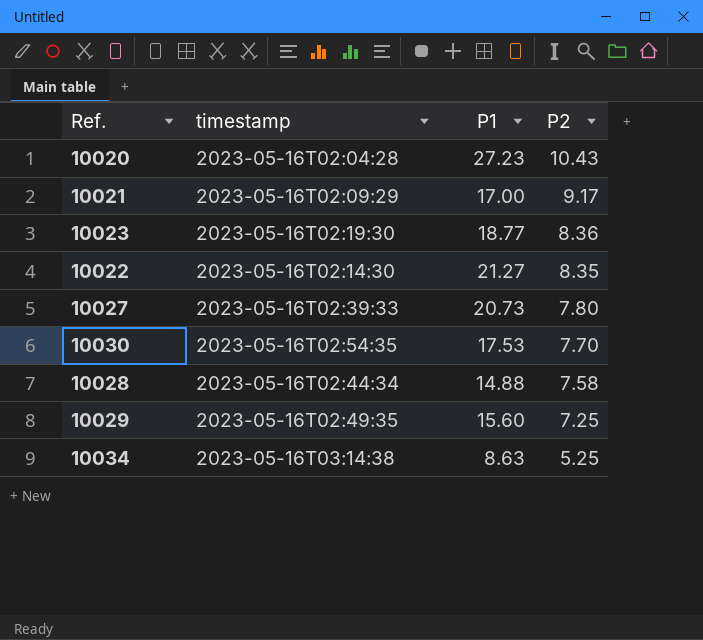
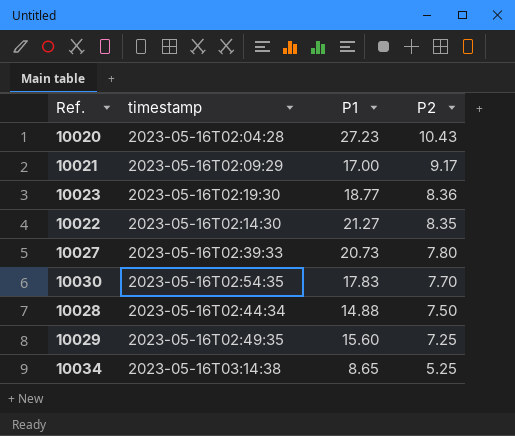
10030 | P1: 17.53 -> 17.83
10028 | P2: 7.58 -> 7.50
10034 | P1: 8.63 -> 8.65

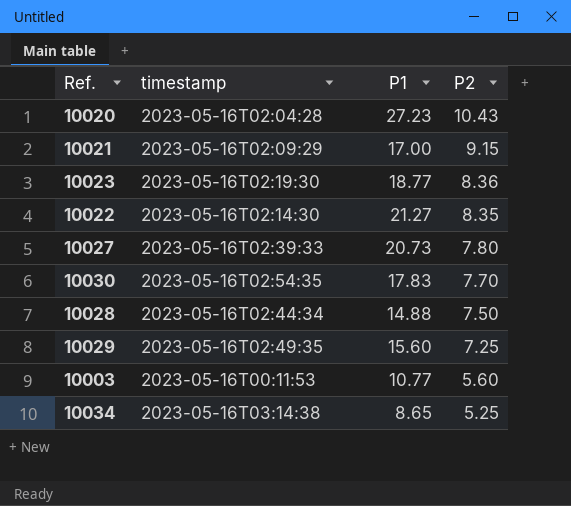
10021 | P2: 9.17 -> 9.15
row 10003: none -> 2023-05-16T00:11:53 | 10.77 | 5.60

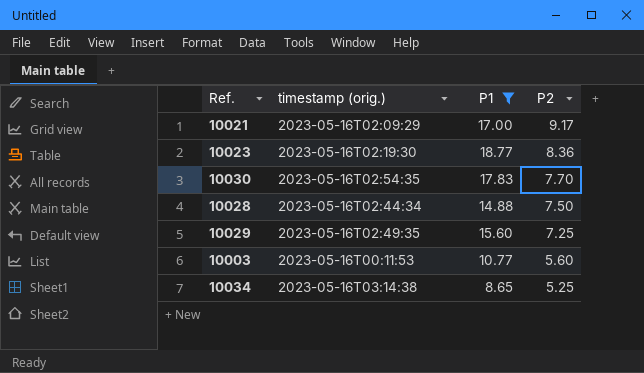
filter: none -> P1 <= 18.77
column name: timestamp -> timestamp (orig.)
10021 | P2: 9.15 -> 9.17

